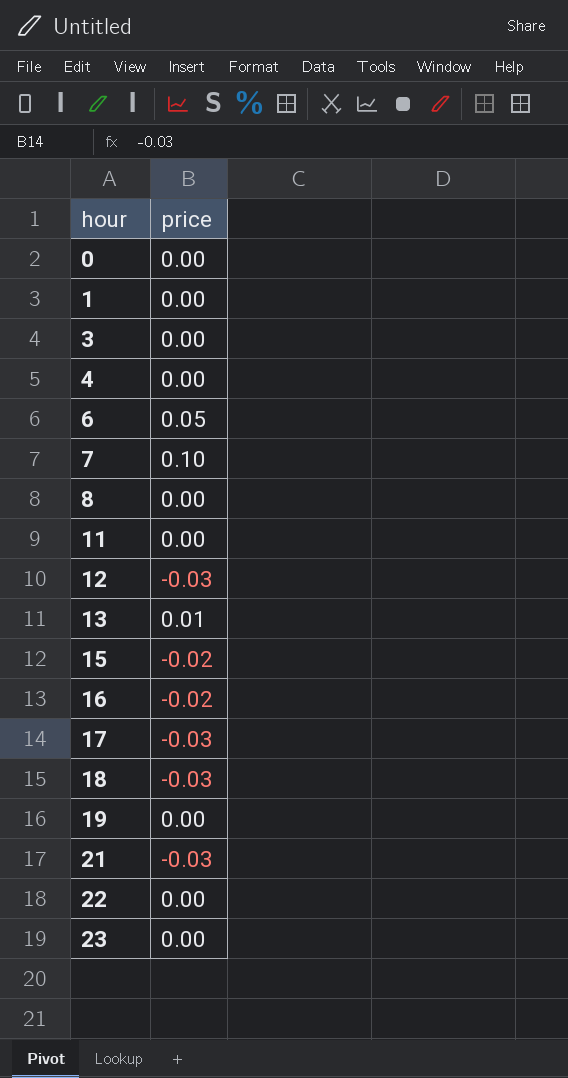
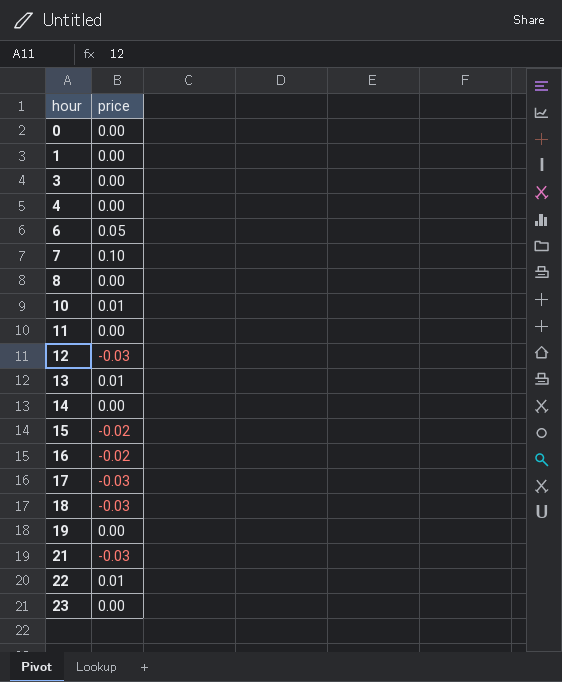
row 10: none -> 0.01
row 14: none -> 0.00
22 | price: 0.00 -> 0.01

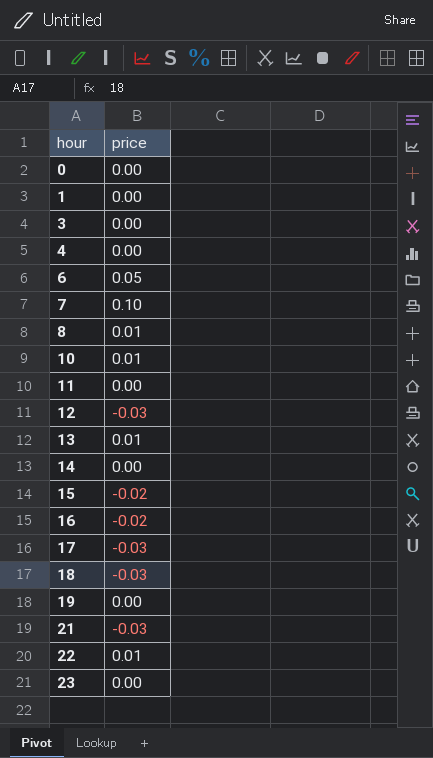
8 | price: 0.00 -> 0.01

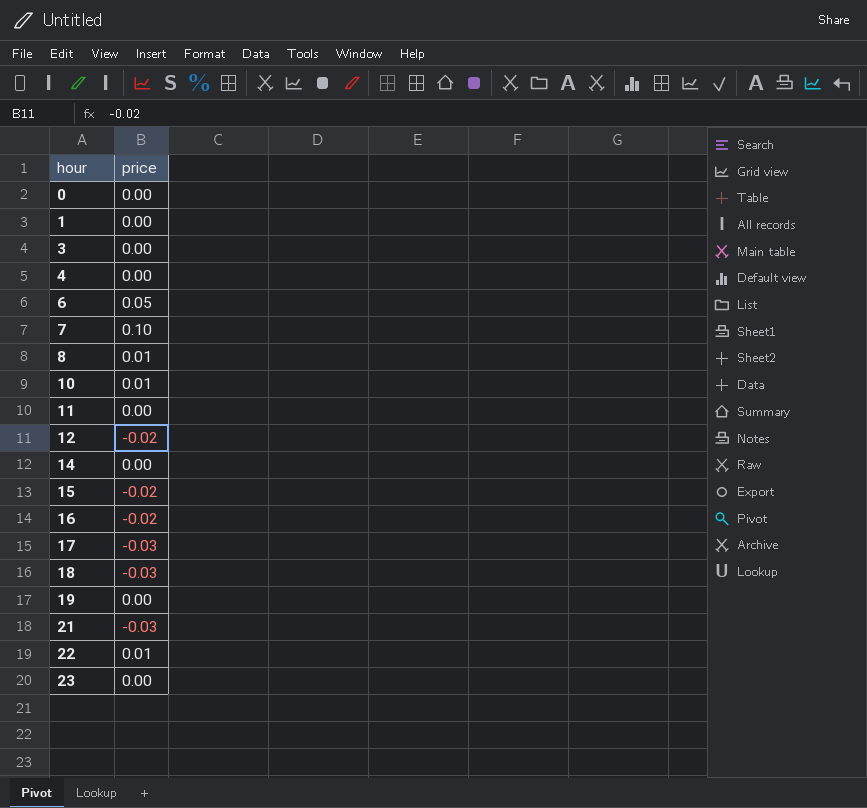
row 13: 0.01 -> none
12 | price: -0.03 -> -0.02

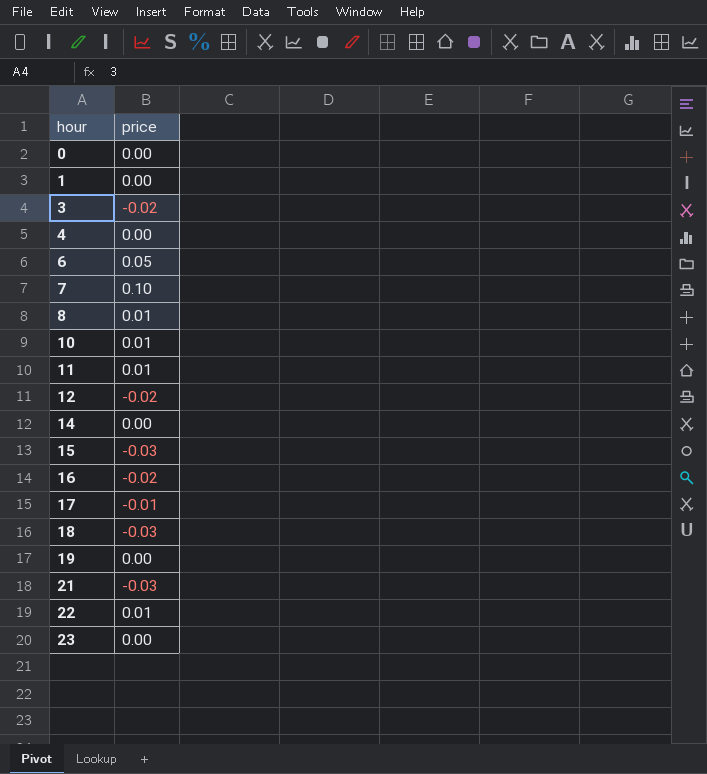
3 | price: 0.00 -> -0.02
11 | price: 0.00 -> 0.01
15 | price: -0.02 -> -0.03
17 | price: -0.03 -> -0.01

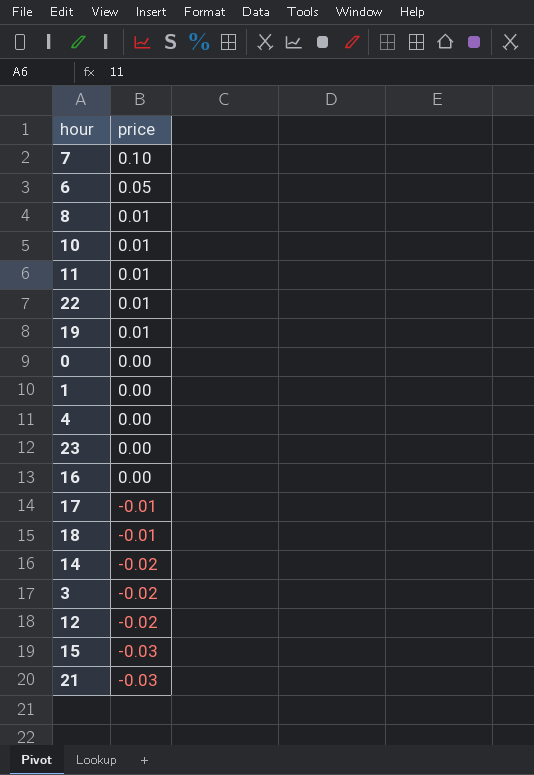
row order: hour ascending -> price descending
19 | price: 0.00 -> 0.01
16 | price: -0.02 -> 0.00
18 | price: -0.03 -> -0.01
14 | price: 0.00 -> -0.02

